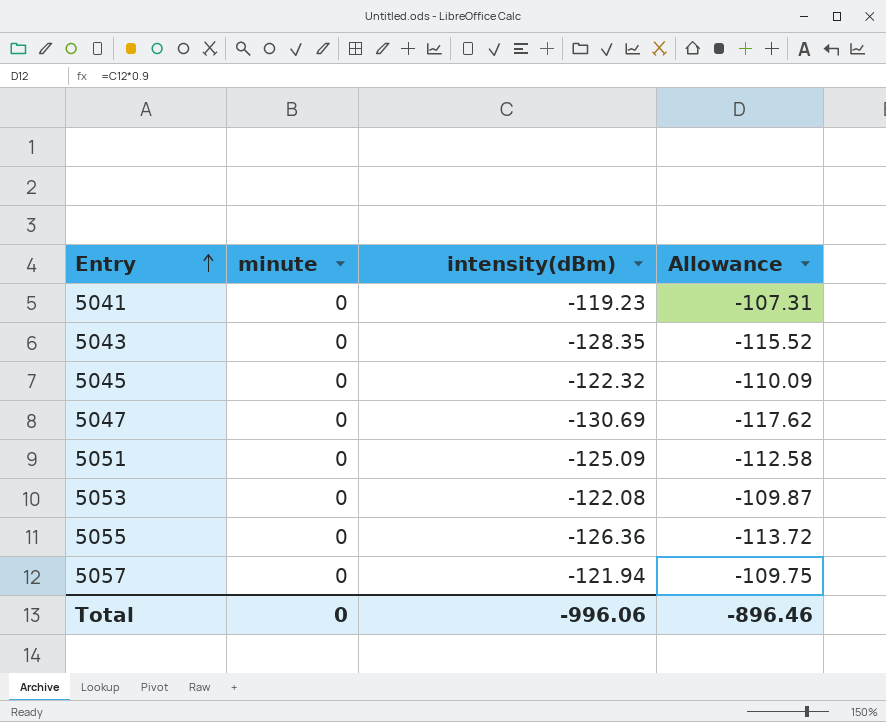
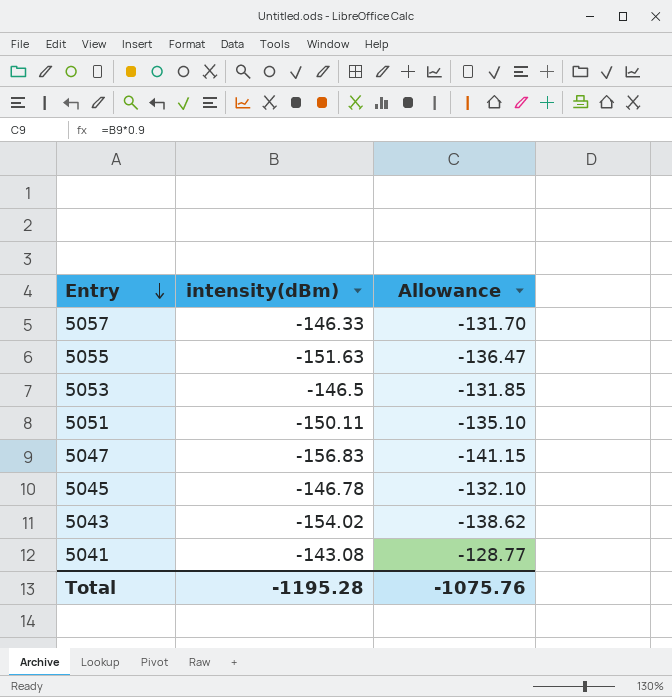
row order: Entry ascending -> Entry descending
column minute | position: 2 -> none
5057 | intensity(dBm): -121.94 -> -146.33
5057 | Allowance: -109.75 -> -131.70
5055 | intensity(dBm): -126.36 -> -151.63
5055 | Allowance: -113.72 -> -136.47
5053 | intensity(dBm): -122.08 -> -146.5
5053 | Allowance: -109.87 -> -131.85
5051 | intensity(dBm): -125.09 -> -150.11
5051 | Allowance: -112.58 -> -135.10
5047 | intensity(dBm): -130.69 -> -156.83
5047 | Allowance: -117.62 -> -141.15
5045 | intensity(dBm): -122.32 -> -146.78
5045 | Allowance: -110.09 -> -132.10
5043 | intensity(dBm): -128.35 -> -154.02
5043 | Allowance: -115.52 -> -138.62
5041 | intensity(dBm): -119.23 -> -143.08
5041 | Allowance: -107.31 -> -128.77
Total | intensity(dBm): -996.06 -> -1195.28
Total | Allowance: -896.46 -> -1075.76

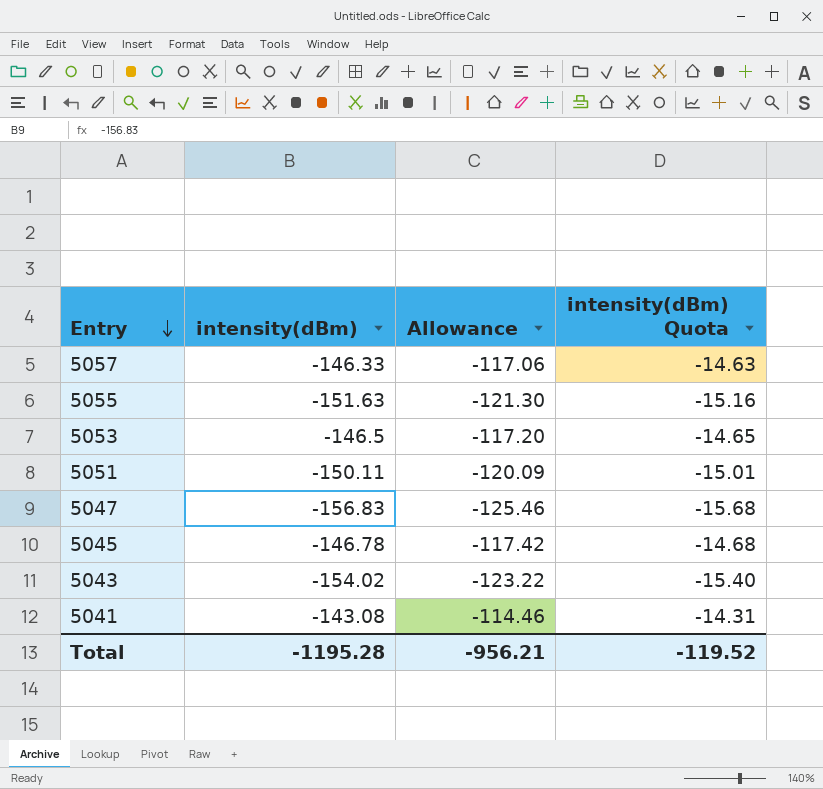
column Allowance | formula: [intensity(dBm)] * 0.9 -> [intensity(dBm)] * 0.8
column intensity(dBm) Quota | formula: none -> [intensity(dBm)] * 0.1
Total | Allowance: -1075.76 -> -956.21

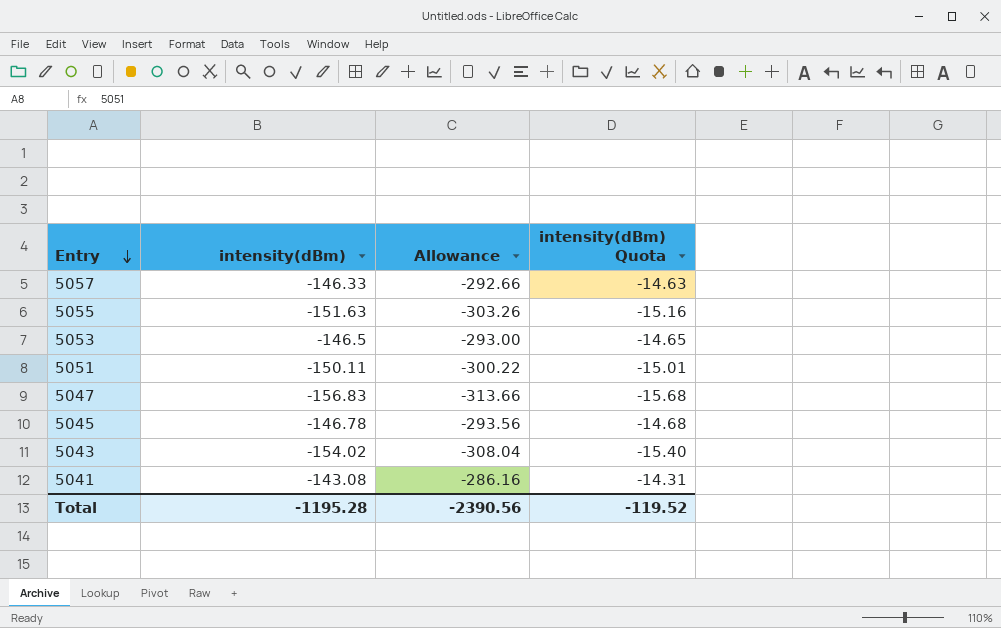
column Allowance | formula: [intensity(dBm)] * 0.8 -> [intensity(dBm)] * 2
Total | Allowance: -956.21 -> -2390.56

